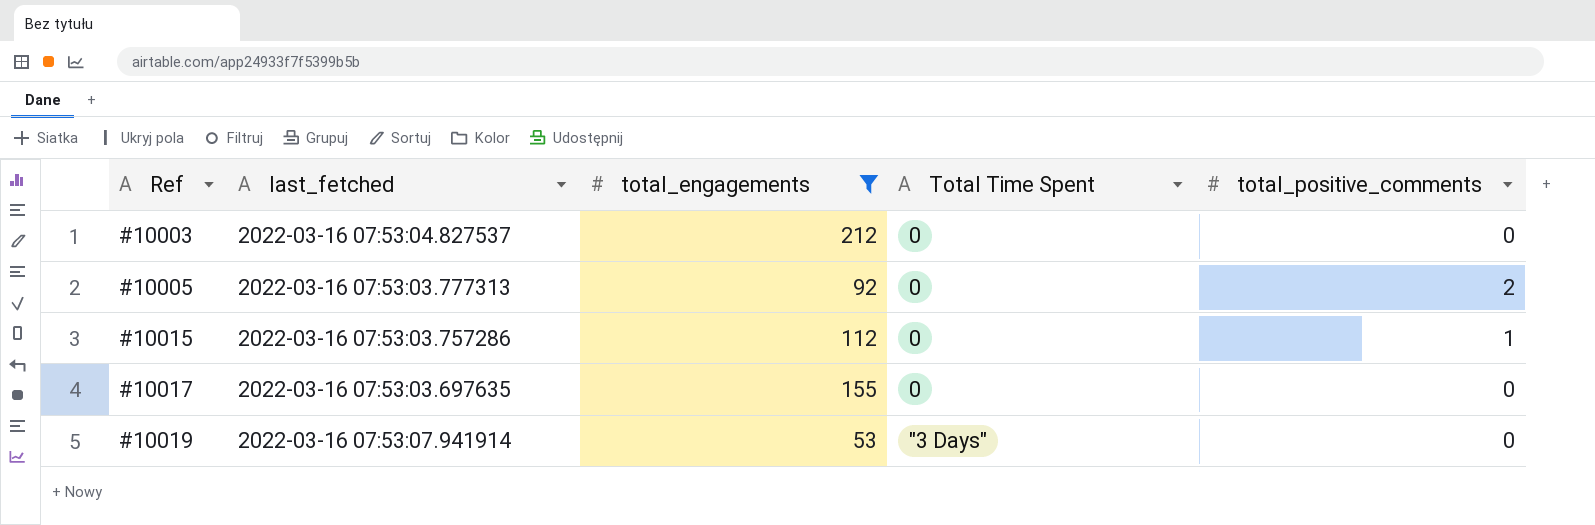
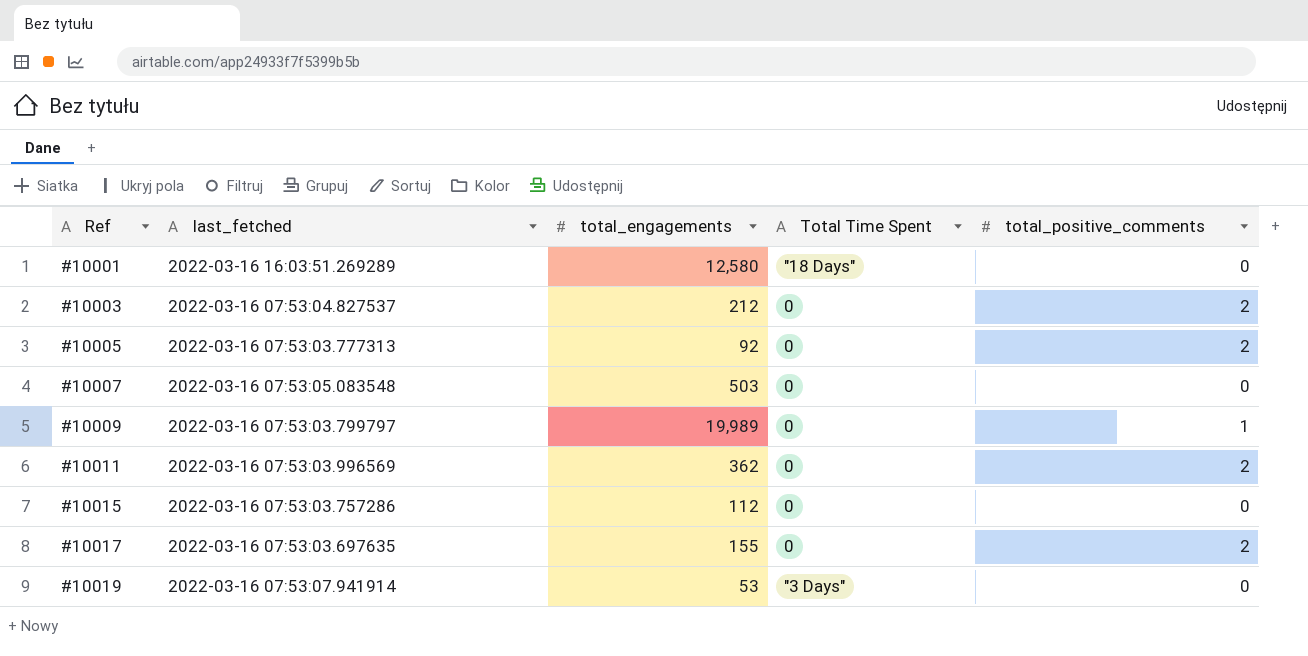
filter: total_engagements <= 212 -> none
#10003 | total_positive_comments: 0 -> 2
#10015 | total_positive_comments: 1 -> 0
#10017 | total_positive_comments: 0 -> 2

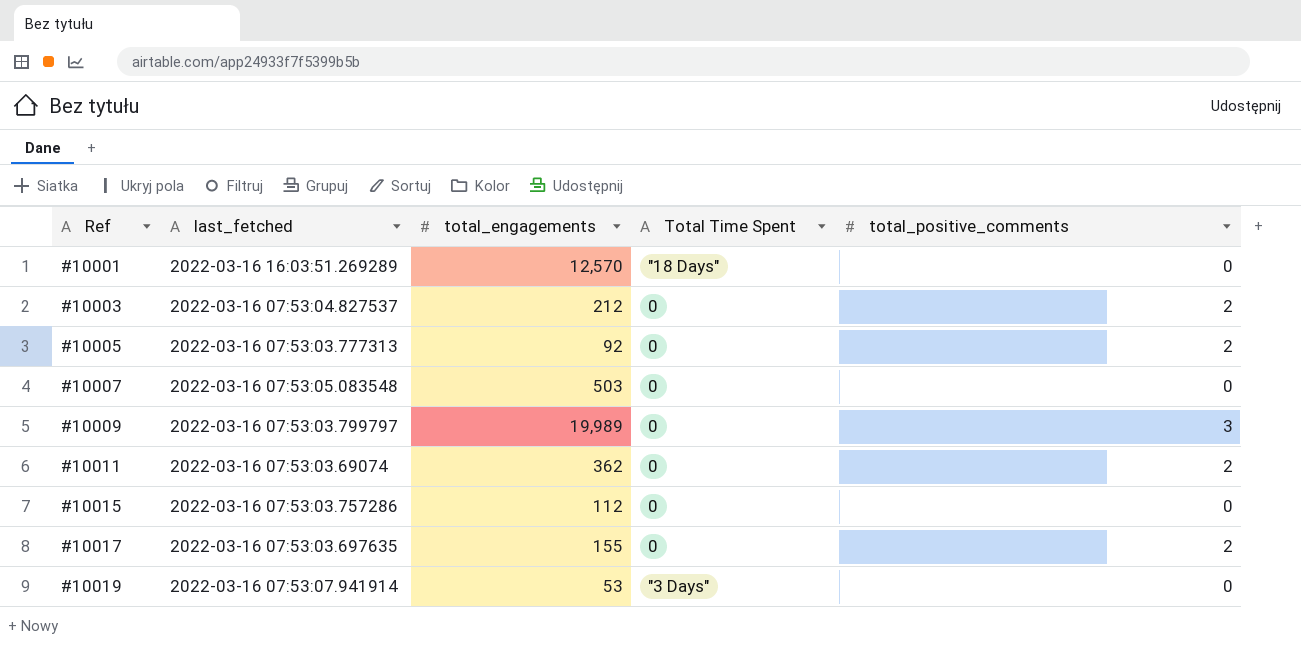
#10001 | total_engagements: 12,580 -> 12,570
#10009 | total_positive_comments: 1 -> 3
#10011 | last_fetched: 2022-03-16 07:53:03.996569 -> 2022-03-16 07:53:03.69074

